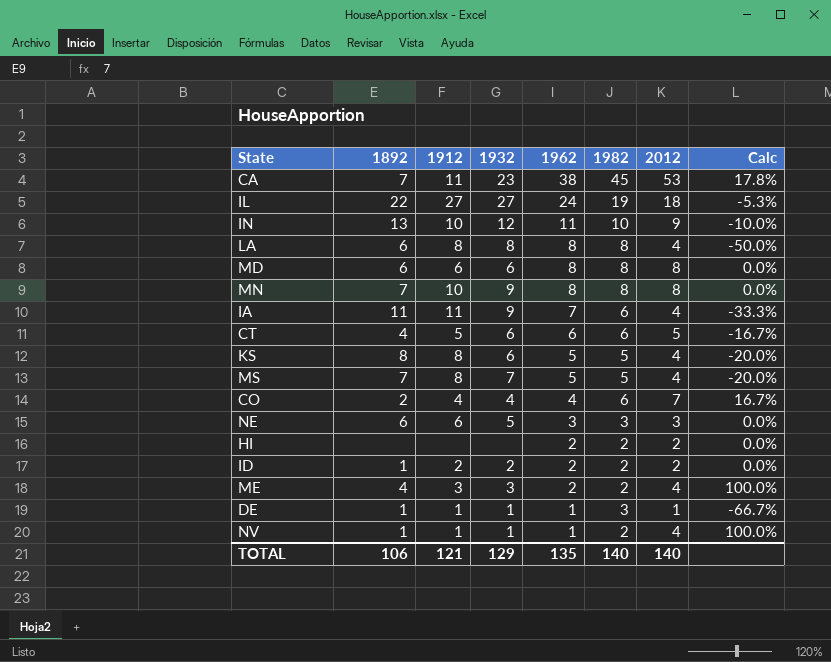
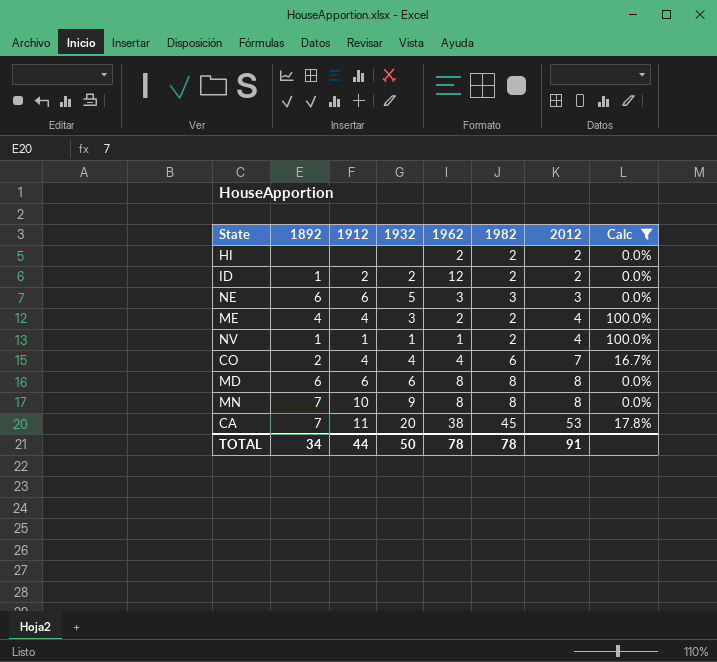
filter: none -> Calc >= 0.0%
row order: 1962 descending -> 2012 ascending
ID | 1962: 2 -> 12
ME | 1912: 3 -> 4
CA | 1932: 23 -> 20
TOTAL | 1892: 106 -> 34
TOTAL | 1912: 121 -> 44
TOTAL | 1932: 129 -> 50
TOTAL | 1962: 135 -> 78
TOTAL | 1982: 140 -> 78
TOTAL | 2012: 140 -> 91

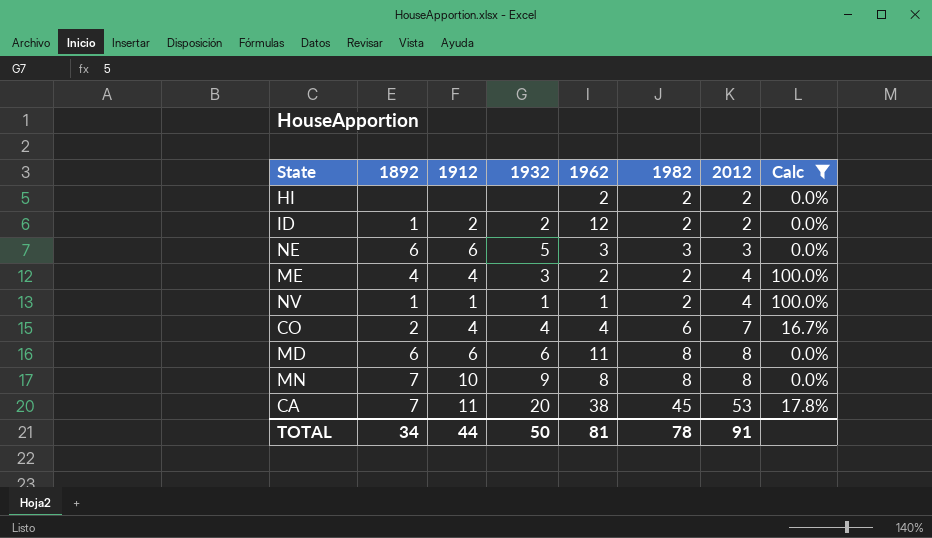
MD | 1962: 8 -> 11
TOTAL | 1962: 78 -> 81

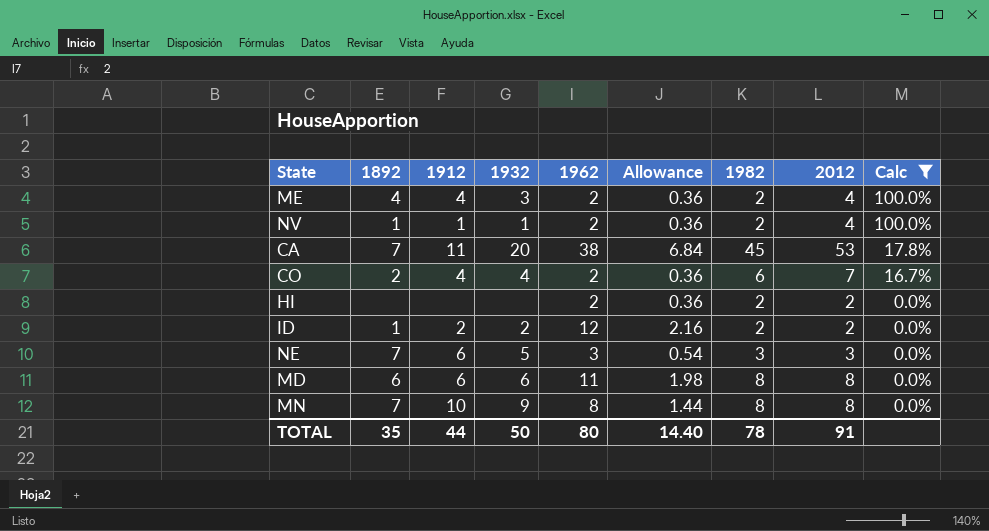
row order: 2012 ascending -> Calc descending
column Allowance | formula: none -> [1962] * 0.18
NV | 1962: 1 -> 2
CO | 1962: 4 -> 2
NE | 1892: 6 -> 7
TOTAL | 1892: 34 -> 35
TOTAL | 1962: 81 -> 80

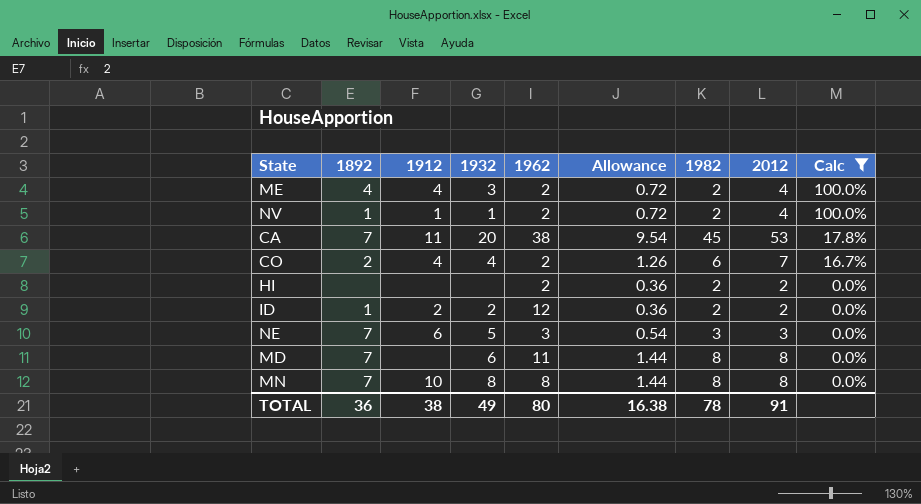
column Allowance | formula: [1962] * 0.18 -> [2012] * 0.18
MD | 1892: 6 -> 7
MD | 1912: 6 -> none
MN | 1932: 9 -> 8
TOTAL | 1892: 35 -> 36
TOTAL | 1912: 44 -> 38
TOTAL | 1932: 50 -> 49
TOTAL | Allowance: 14.40 -> 16.38

